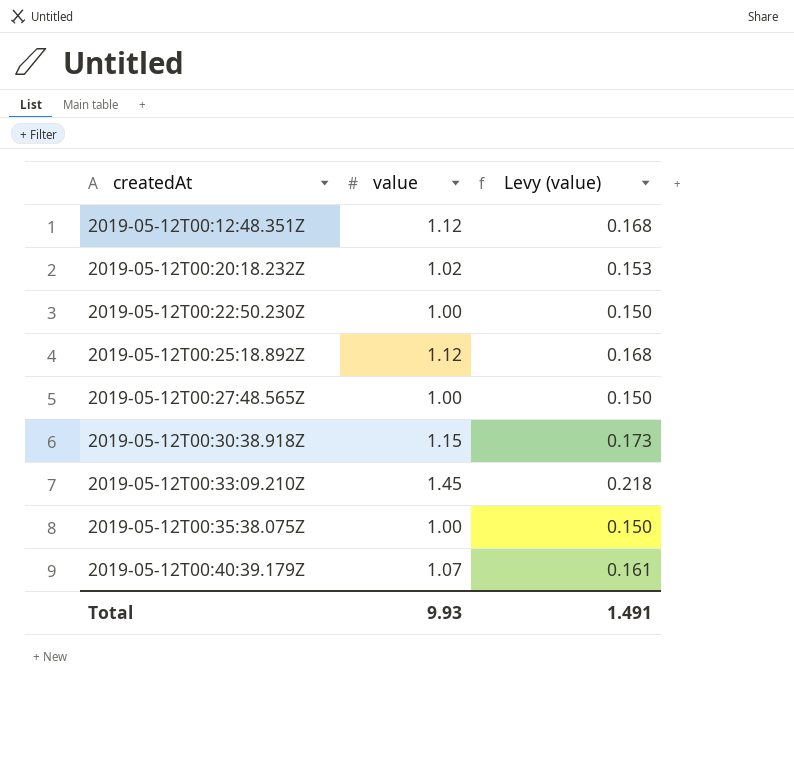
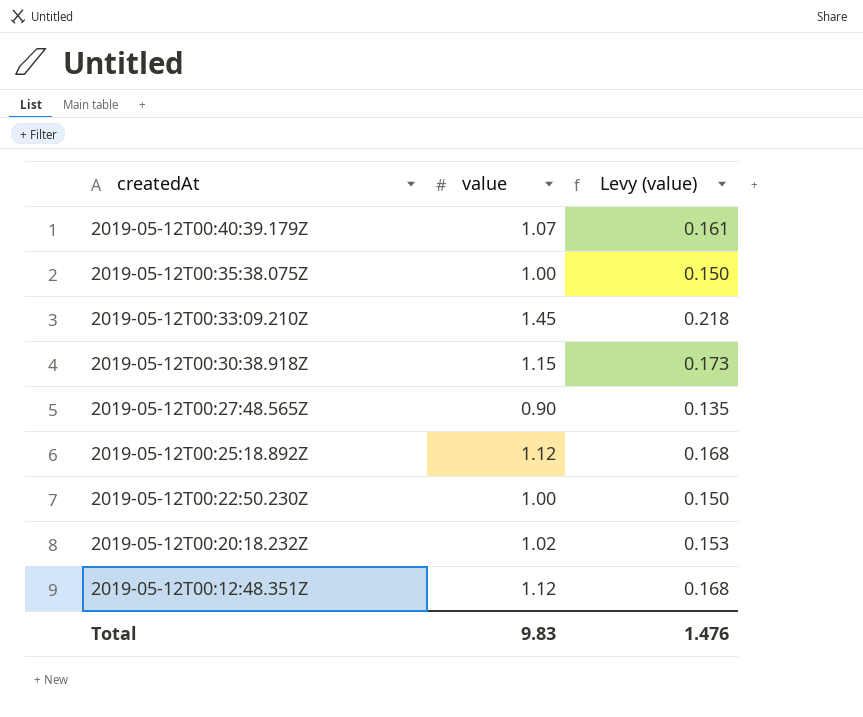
row order: createdAt ascending -> createdAt descending
2019-05-12T00:27:48.565Z | value: 1.00 -> 0.90
2019-05-12T00:27:48.565Z | Levy (value): 0.150 -> 0.135
Total | value: 9.93 -> 9.83
Total | Levy (value): 1.491 -> 1.476

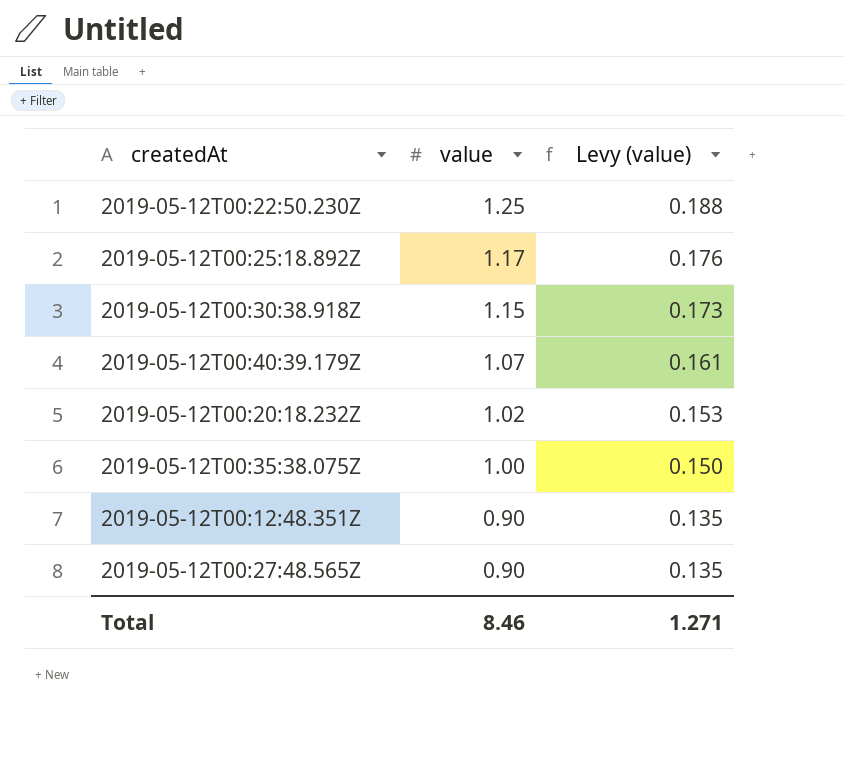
row order: createdAt descending -> value descending
row 2019-05-12T00:33:09.210Z: 1.45 | 0.218 -> none
2019-05-12T00:22:50.230Z | value: 1.00 -> 1.25
2019-05-12T00:22:50.230Z | Levy (value): 0.150 -> 0.188
2019-05-12T00:25:18.892Z | value: 1.12 -> 1.17
2019-05-12T00:25:18.892Z | Levy (value): 0.168 -> 0.176
2019-05-12T00:12:48.351Z | value: 1.12 -> 0.90
2019-05-12T00:12:48.351Z | Levy (value): 0.168 -> 0.135
Total | value: 9.83 -> 8.46
Total | Levy (value): 1.476 -> 1.271

